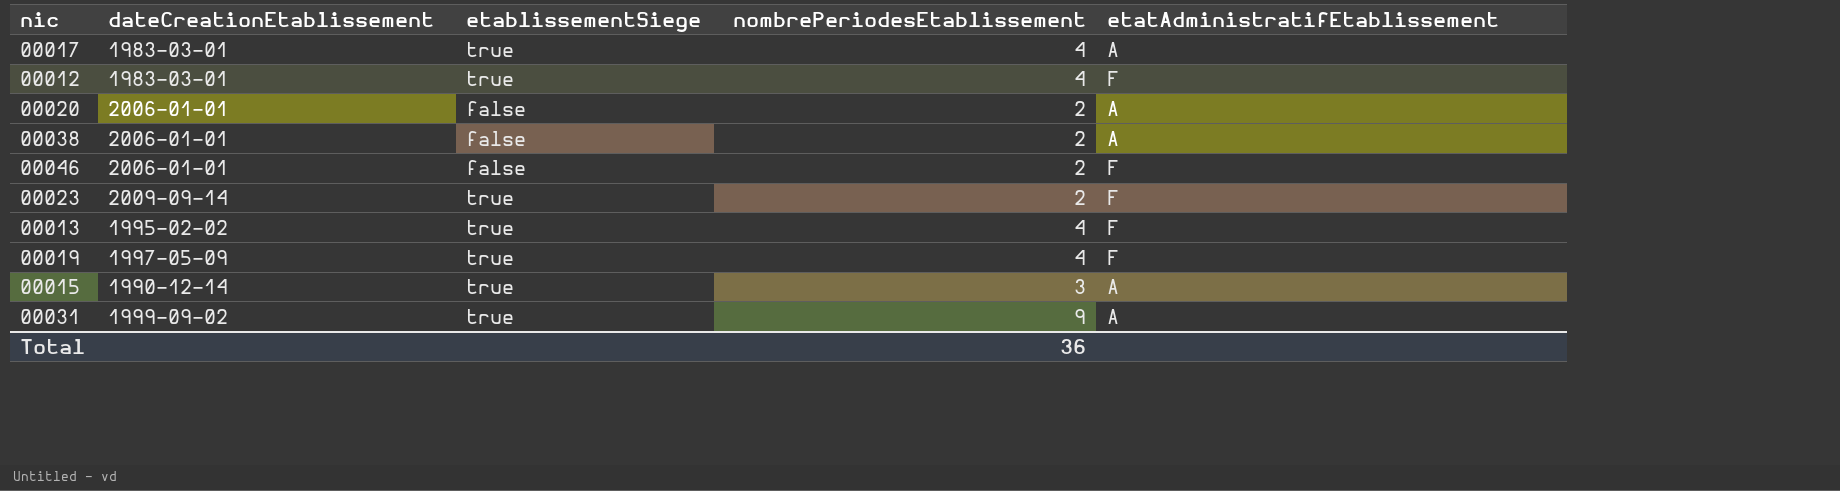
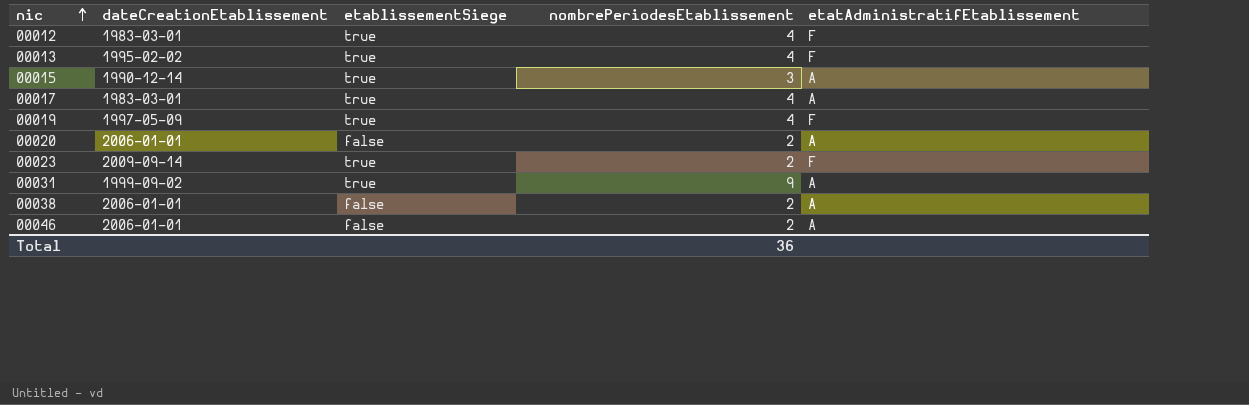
row order: none -> nic ascending
00046 | etatAdministratifEtablissement: F -> A

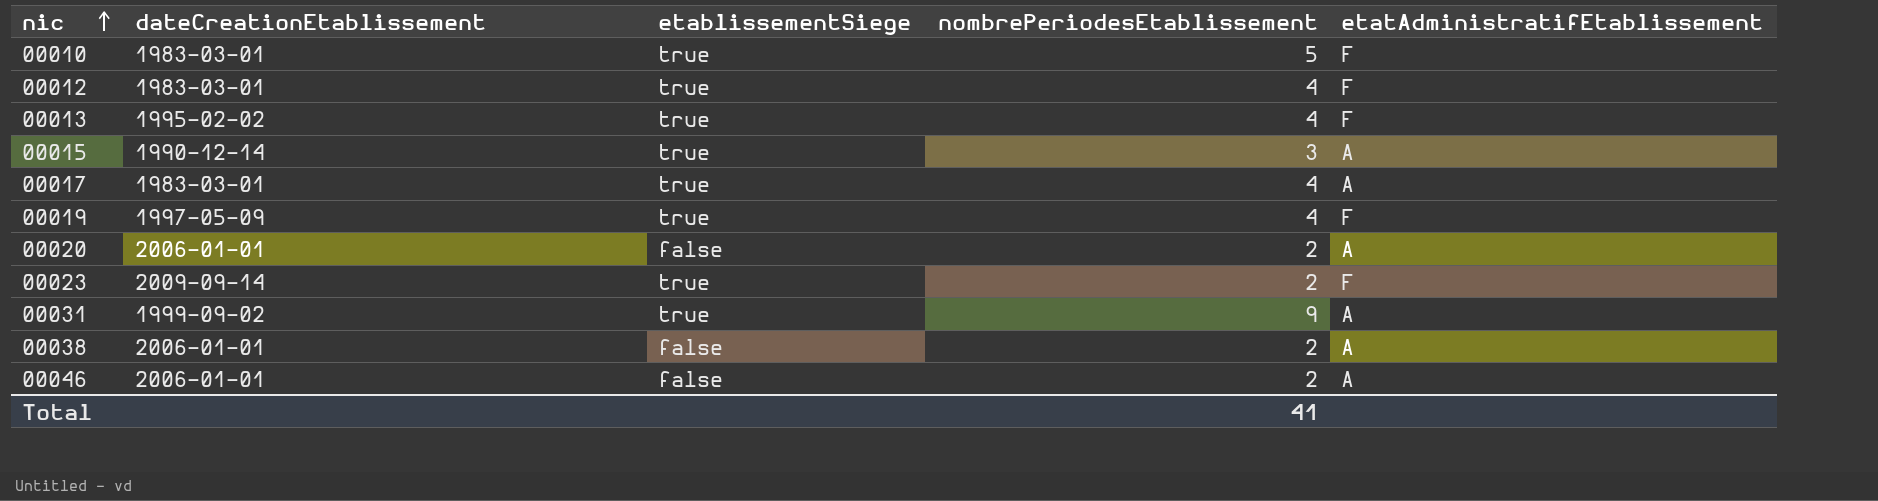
row 00010: none -> 1983-03-01 | true | 5 | F
Total | nombrePeriodesEtablissement: 36 -> 41

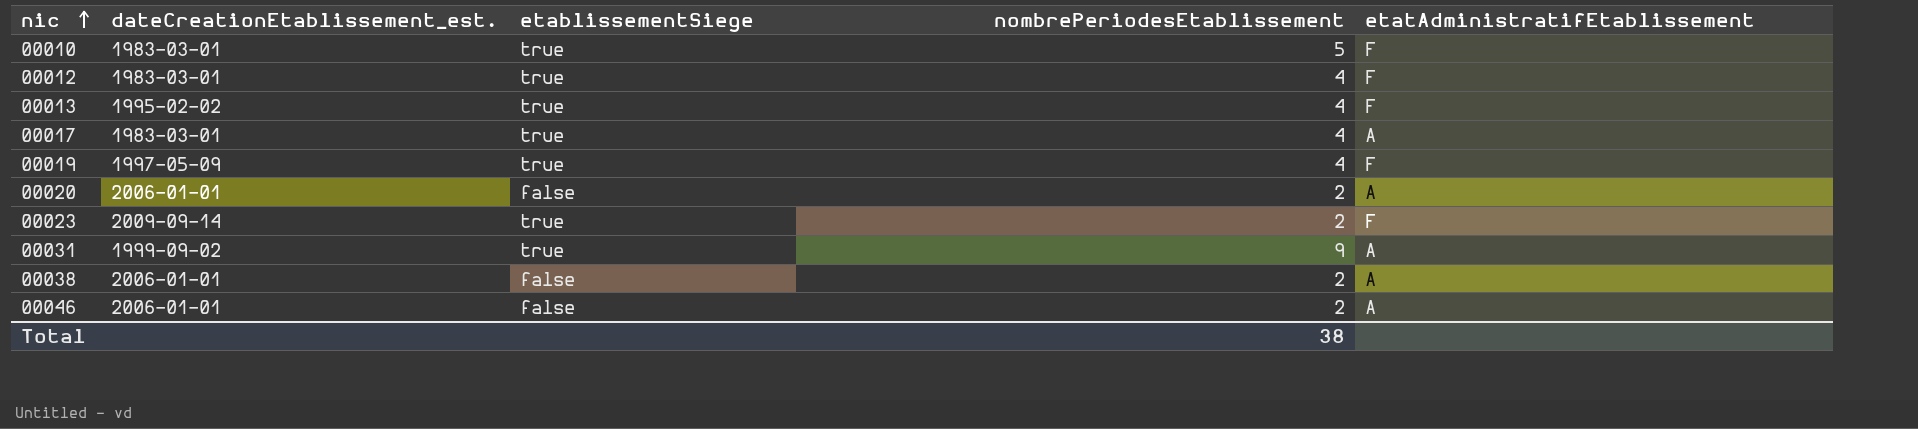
column name: dateCreationEtablissement -> dateCreationEtablissement_est.
row 00015: 1990-12-14 | true | 3 | A -> none
Total | nombrePeriodesEtablissement: 41 -> 38

